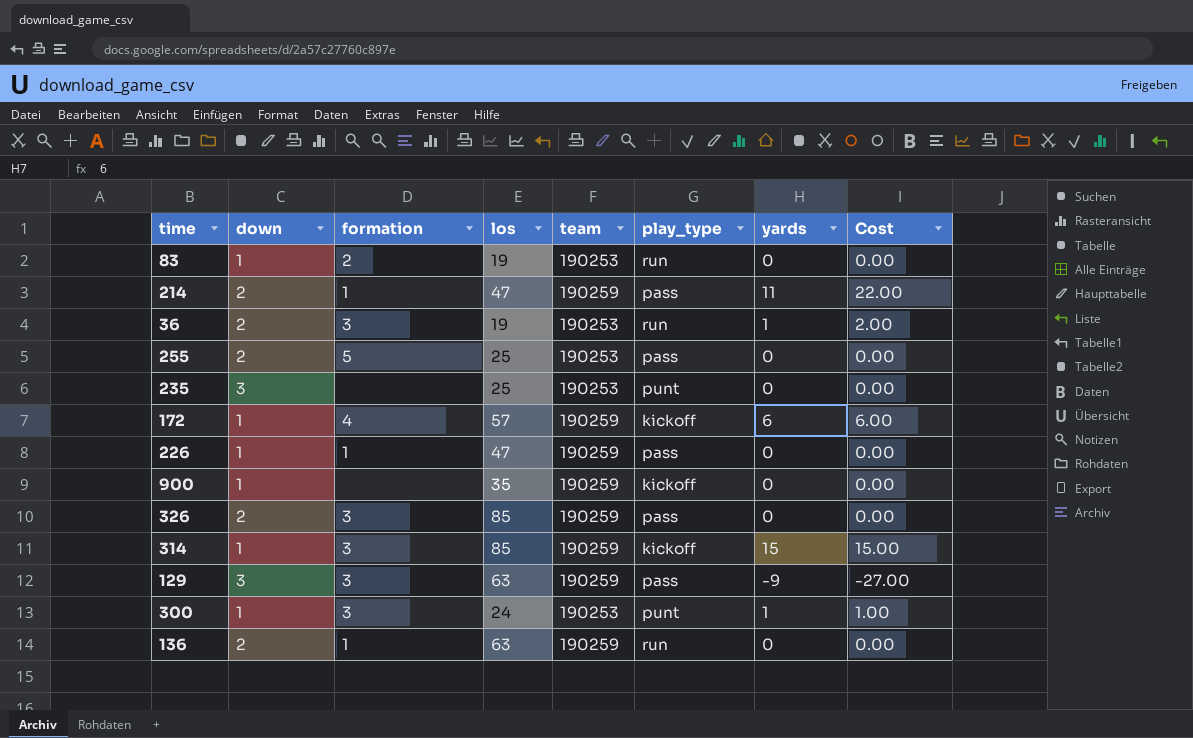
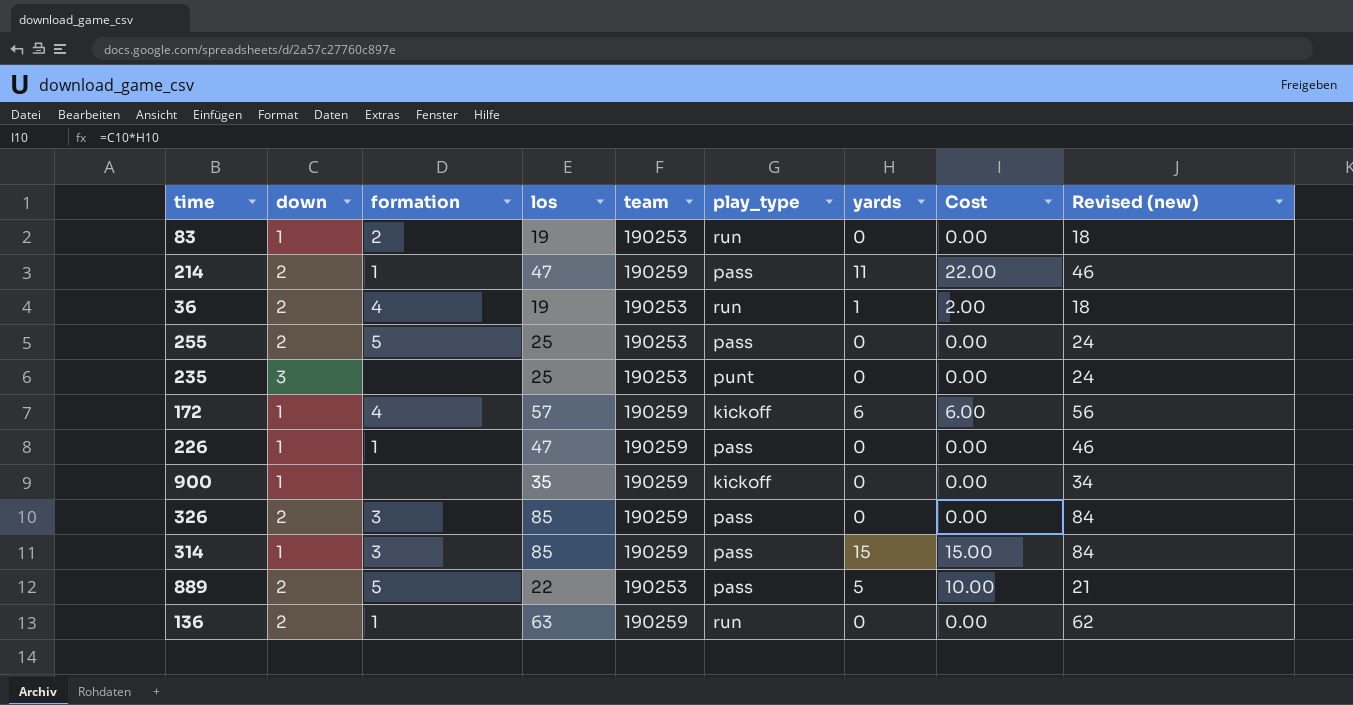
column Revised (new) | formula: none -> [los] - 1
row 129: 3 | 3 | 63 | 190259 | pass | -9 | -27.00 -> none
row 300: 1 | 3 | 24 | 190253 | punt | 1 | 1.00 -> none
36 | formation: 3 -> 4
314 | play_type: kickoff -> pass
row 889: none -> 2 | 5 | 22 | 190253 | pass | 5 | 10.00 | 21

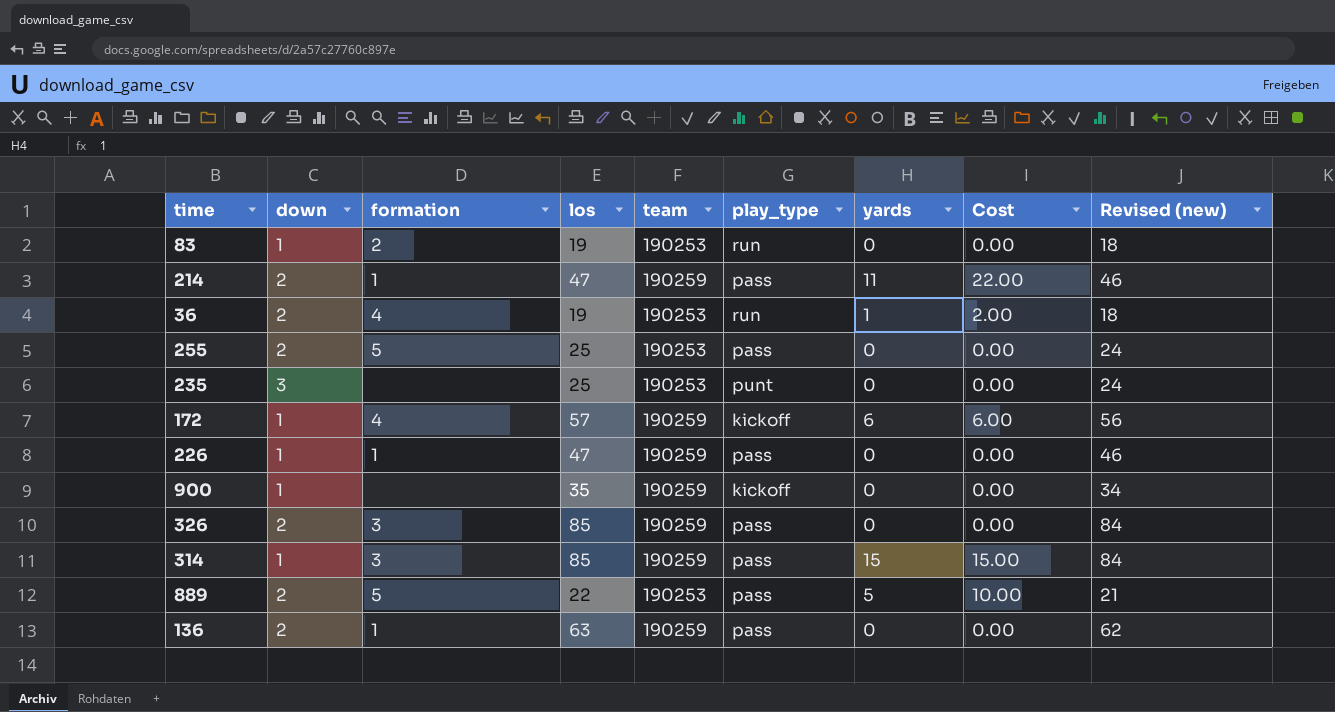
136 | play_type: run -> pass

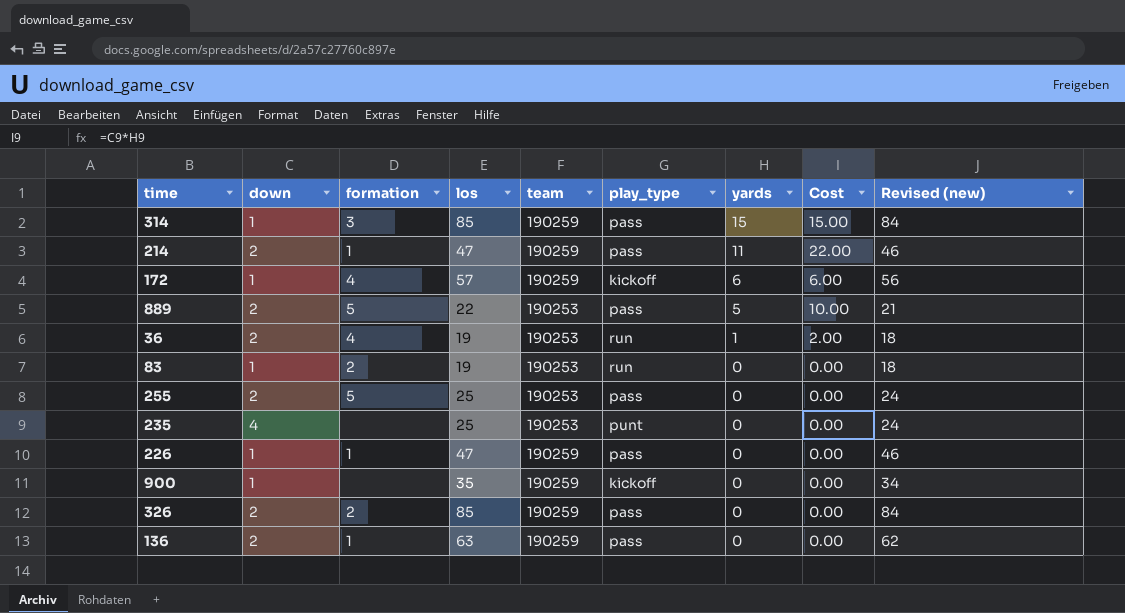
row order: none -> yards descending
235 | down: 3 -> 4
326 | formation: 3 -> 2

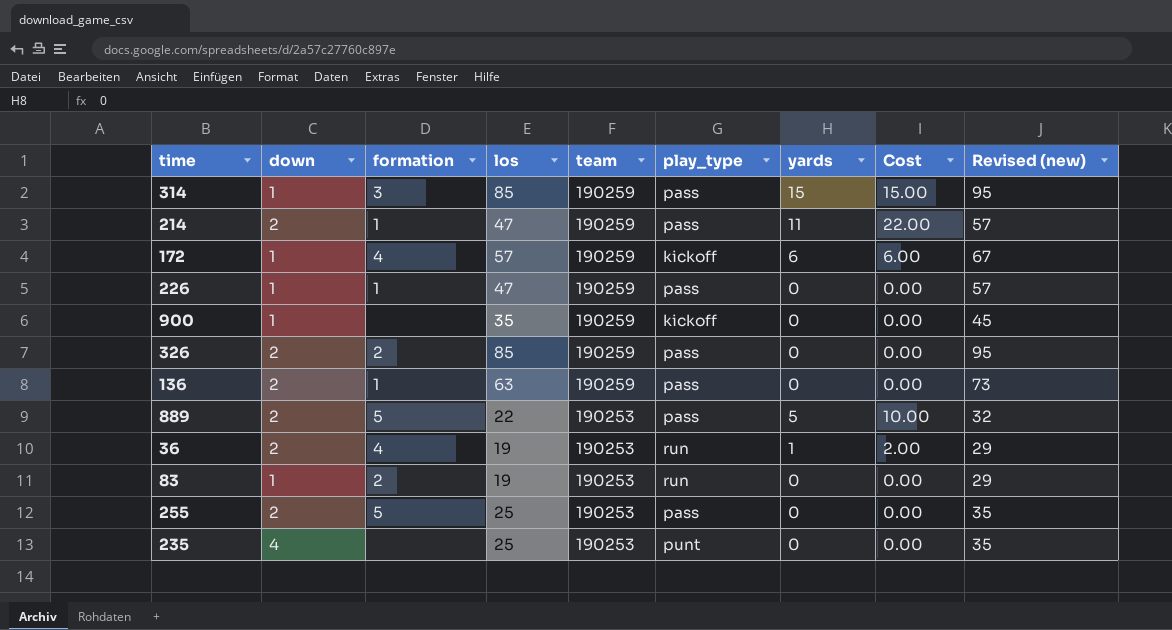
row order: yards descending -> team descending
column Revised (new) | formula: [los] - 1 -> [los] + 10

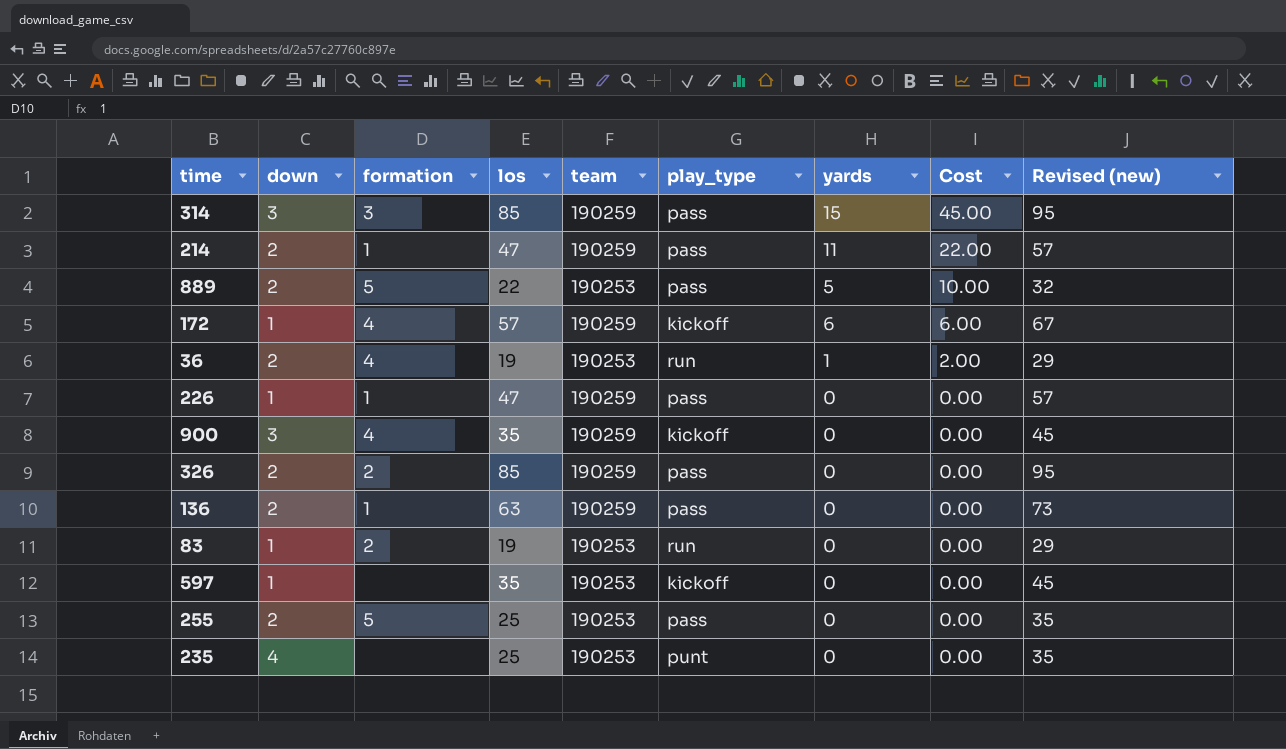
row order: team descending -> Cost descending
314 | down: 1 -> 3
314 | Cost: 15.00 -> 45.00
900 | down: 1 -> 3
900 | formation: none -> 4
row 597: none -> 1 | none | 35 | 190253 | kickoff | 0 | 0.00 | 45

